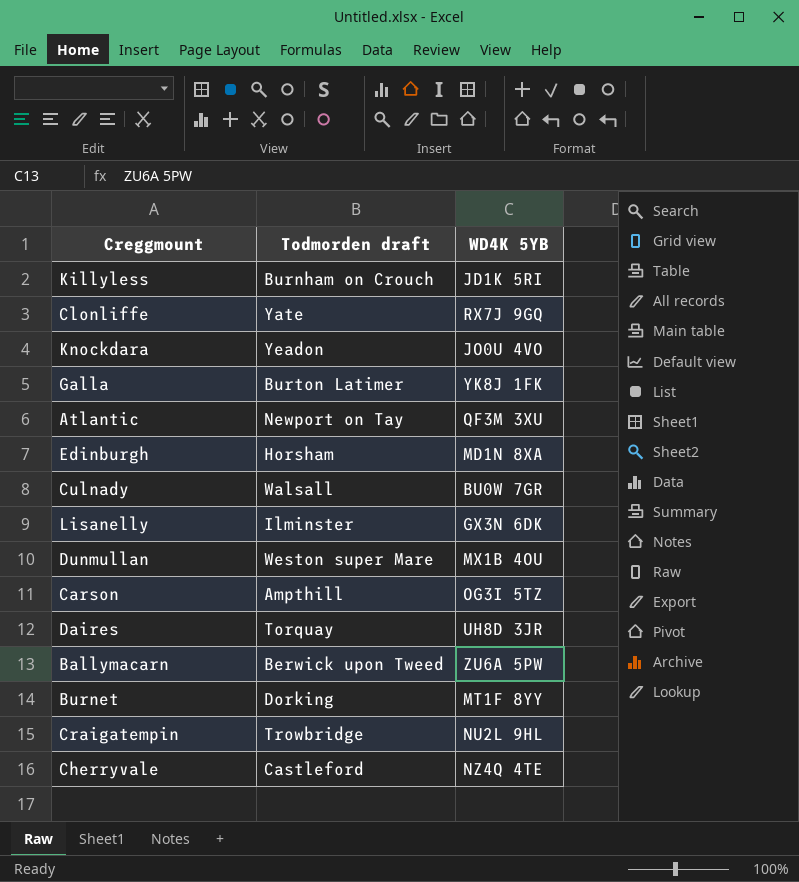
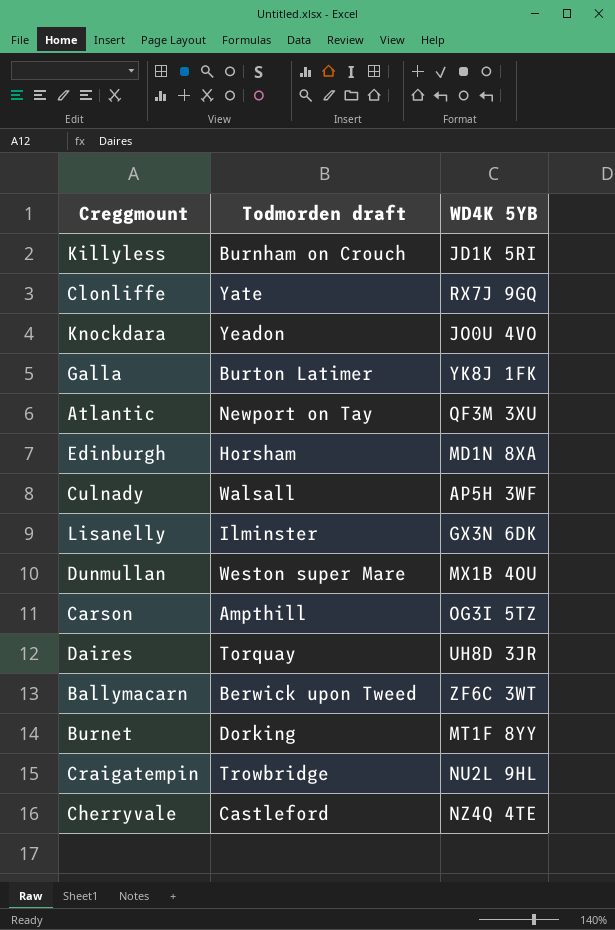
Culnady | WD4K 5YB: BU0W 7GR -> AP5H 3WF
Ballymacarn | WD4K 5YB: ZU6A 5PW -> ZF6C 3WT

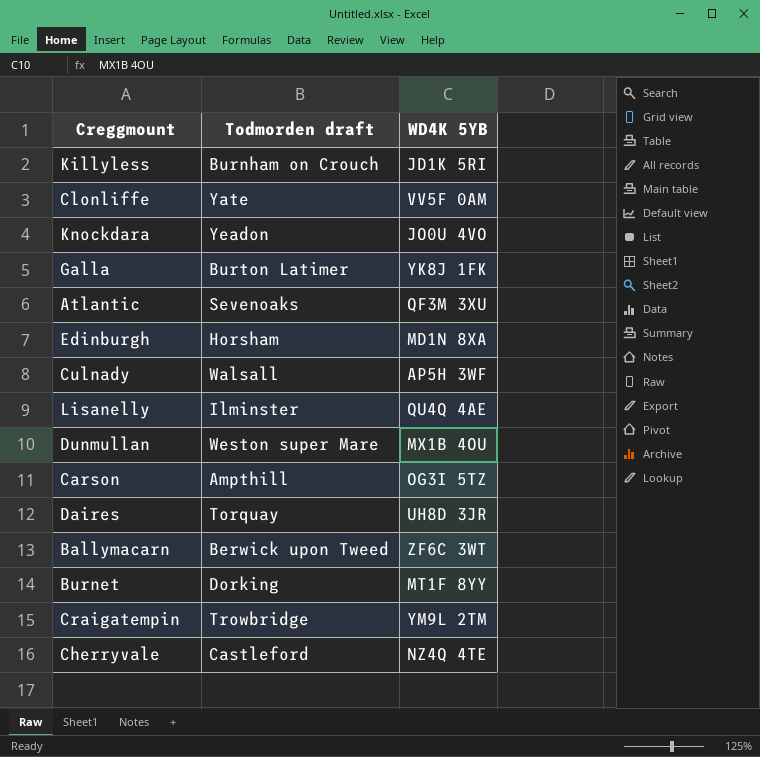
Clonliffe | WD4K 5YB: RX7J 9GQ -> VV5F 0AM
Atlantic | Todmorden draft: Newport on Tay -> Sevenoaks
Lisanelly | WD4K 5YB: GX3N 6DK -> QU4Q 4AE
Craigatempin | WD4K 5YB: NU2L 9HL -> YM9L 2TM

